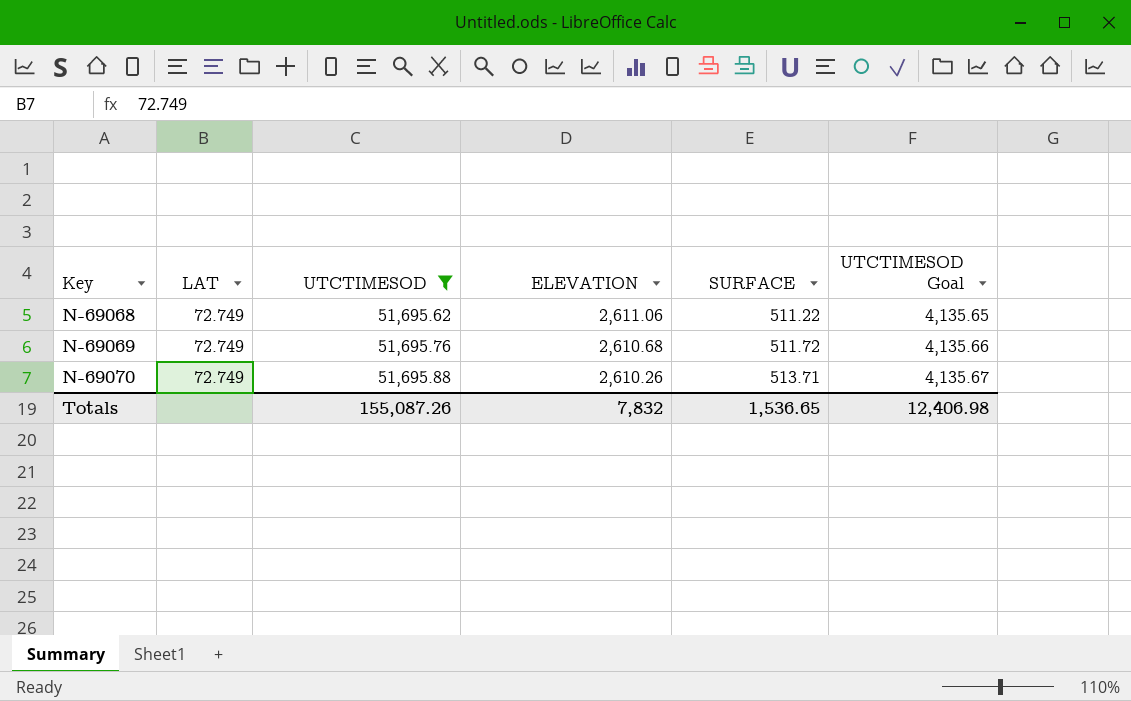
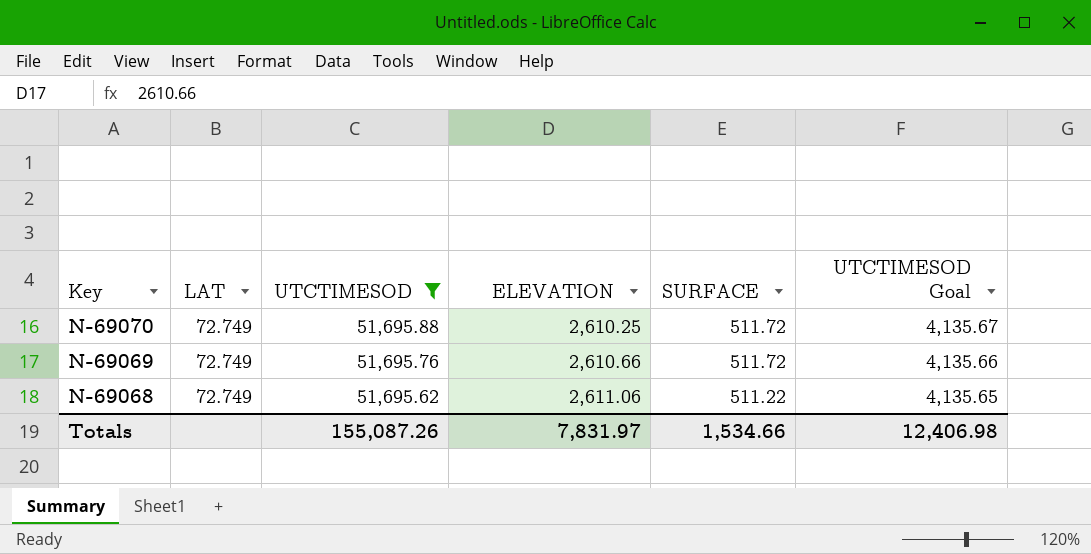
row order: Key ascending -> Key descending
N-69070 | ELEVATION: 2,610.26 -> 2,610.25
N-69070 | SURFACE: 513.71 -> 511.72
N-69069 | ELEVATION: 2,610.68 -> 2,610.66
Totals | ELEVATION: 7,832 -> 7,831.97
Totals | SURFACE: 1,536.65 -> 1,534.66

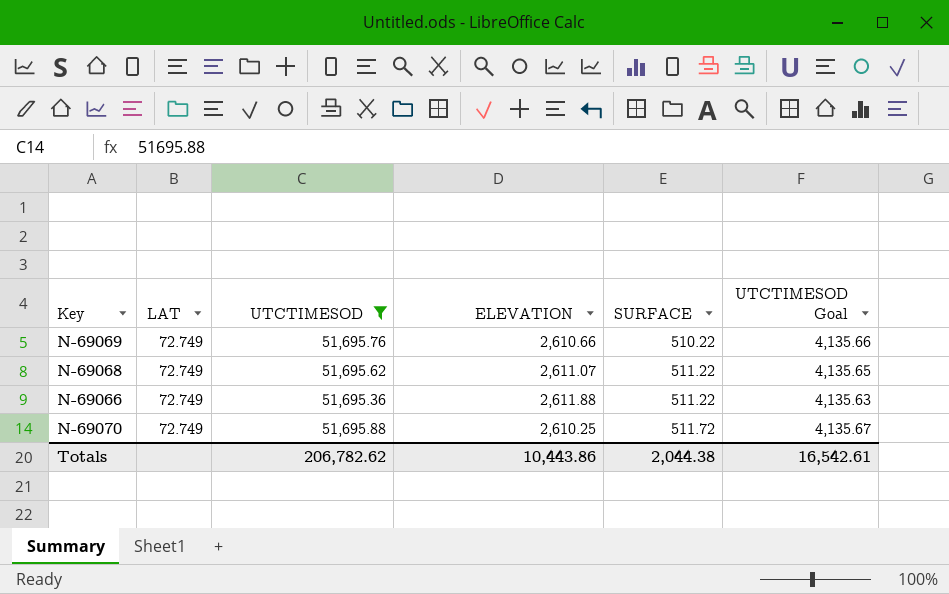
row order: Key descending -> SURFACE ascending
N-69069 | SURFACE: 511.72 -> 510.22
N-69068 | ELEVATION: 2,611.06 -> 2,611.07
row N-69066: none -> 72.749 | 51,695.36 | 2,611.88 | 511.22 | 4,135.63
Totals | UTCTIMESOD: 155,087.26 -> 206,782.62
Totals | ELEVATION: 7,831.97 -> 10,443.86
Totals | SURFACE: 1,534.66 -> 2,044.38
Totals | UTCTIMESOD Goal: 12,406.98 -> 16,542.61

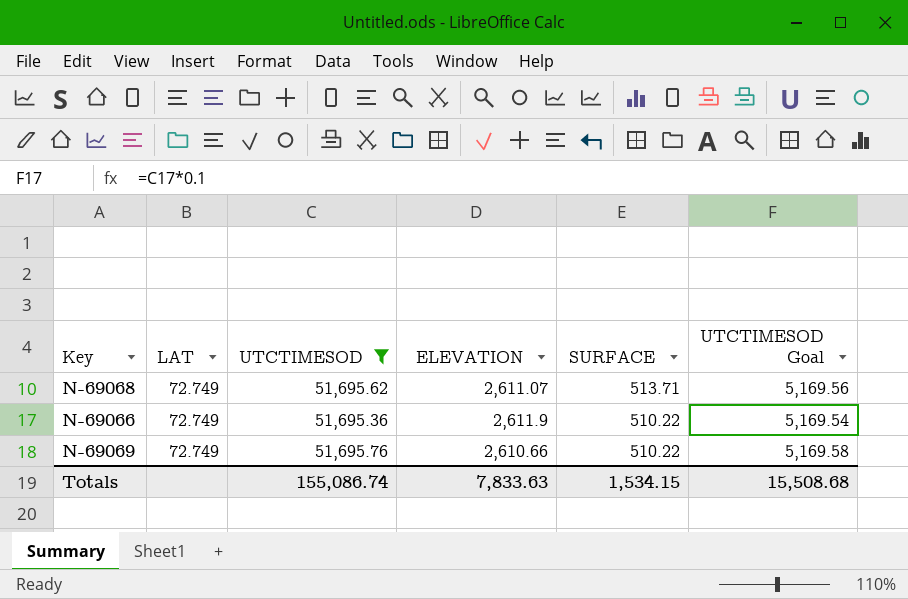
row order: SURFACE ascending -> SURFACE descending
column UTCTIMESOD Goal | formula: [UTCTIMESOD] * 0.08 -> [UTCTIMESOD] * 0.1
row N-69070: 72.749 | 51,695.88 | 2,610.25 | 511.72 | 4,135.67 -> none
N-69068 | SURFACE: 511.22 -> 513.71
N-69066 | ELEVATION: 2,611.88 -> 2,611.9
N-69066 | SURFACE: 511.22 -> 510.22
Totals | UTCTIMESOD: 206,782.62 -> 155,086.74
Totals | ELEVATION: 10,443.86 -> 7,833.63
Totals | SURFACE: 2,044.38 -> 1,534.15
Totals | UTCTIMESOD Goal: 16,542.61 -> 15,508.68

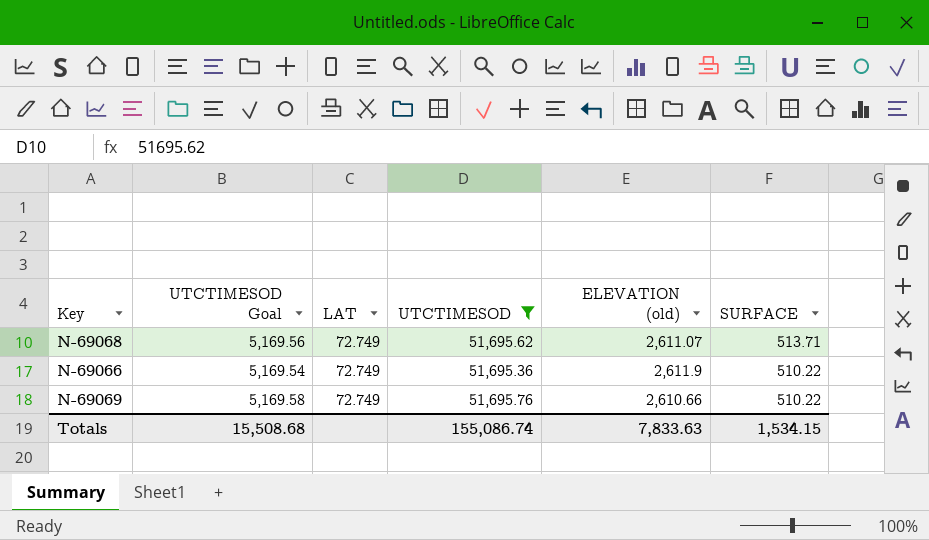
column UTCTIMESOD Goal | position: 6 -> 2
column name: ELEVATION -> ELEVATION (old)

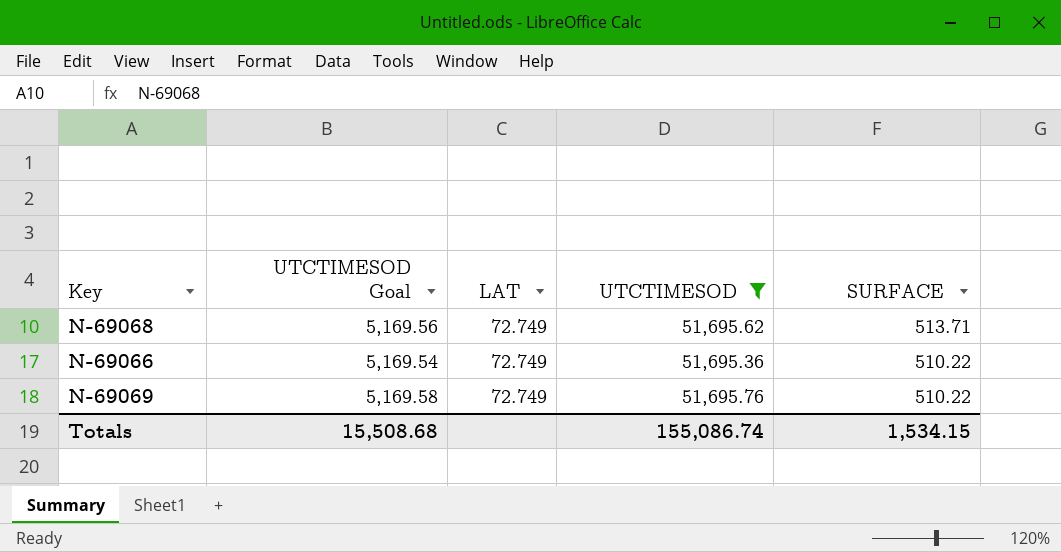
column ELEVATION (old) | position: 5 -> none

